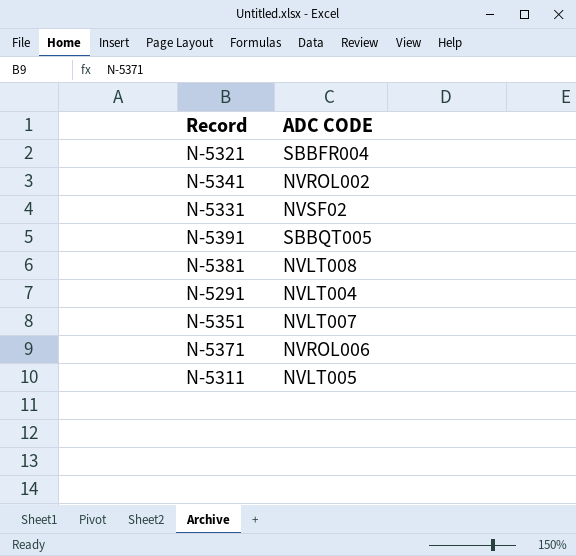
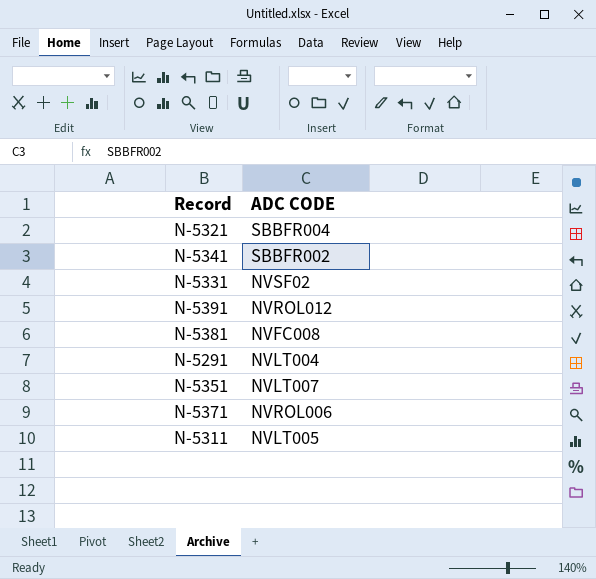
N-5341 | ADC CODE: NVROL002 -> SBBFR002
N-5391 | ADC CODE: SBBQT005 -> NVROL012
N-5381 | ADC CODE: NVLT008 -> NVFC008

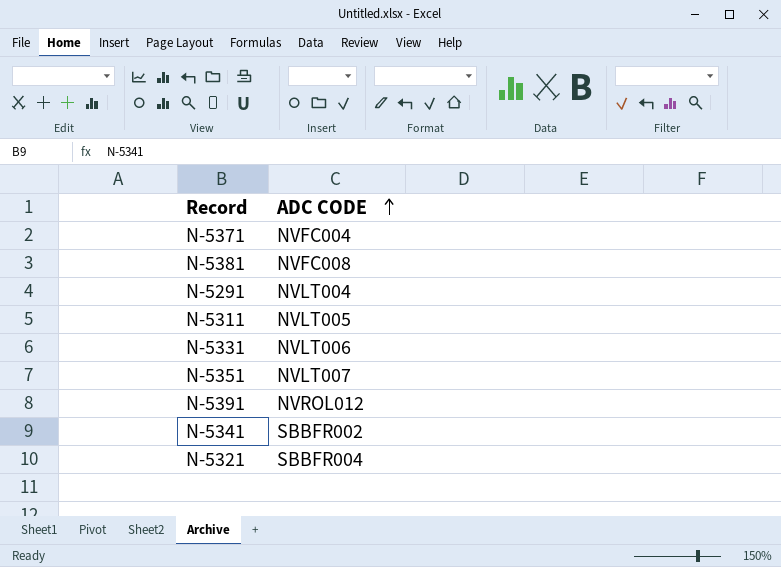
row order: none -> ADC CODE ascending
N-5371 | ADC CODE: NVROL006 -> NVFC004
N-5331 | ADC CODE: NVSF02 -> NVLT006

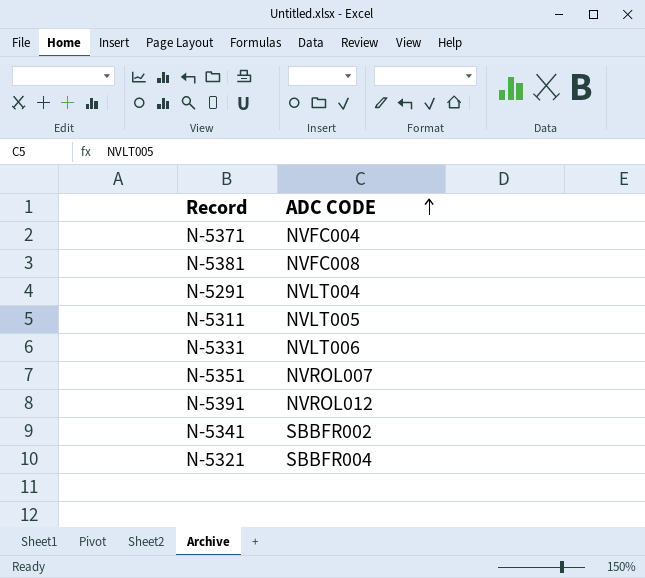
N-5351 | ADC CODE: NVLT007 -> NVROL007

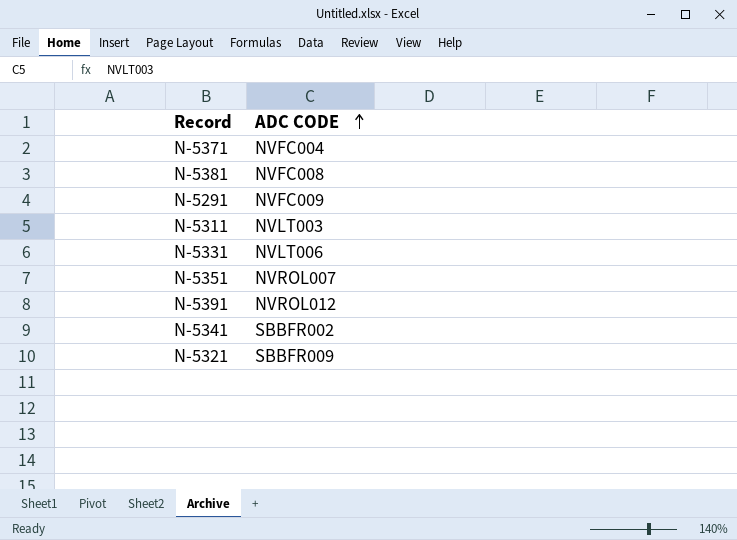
N-5291 | ADC CODE: NVLT004 -> NVFC009
N-5311 | ADC CODE: NVLT005 -> NVLT003
N-5321 | ADC CODE: SBBFR004 -> SBBFR009

